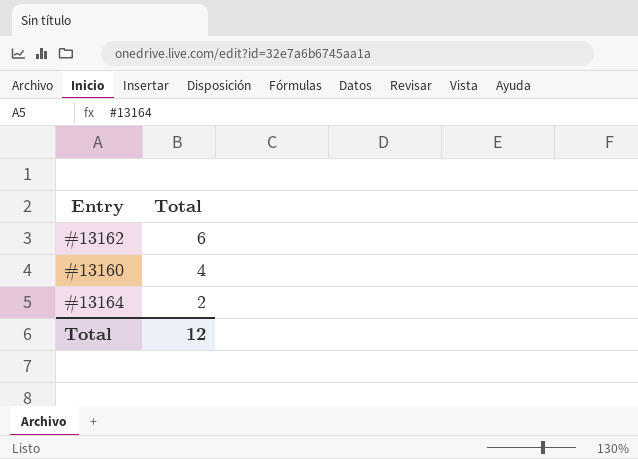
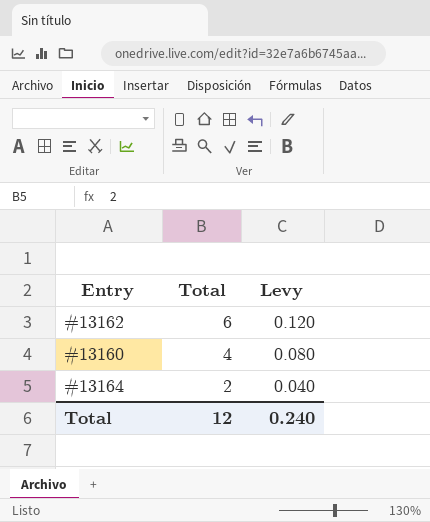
column Levy | formula: none -> [Total] * 0.02

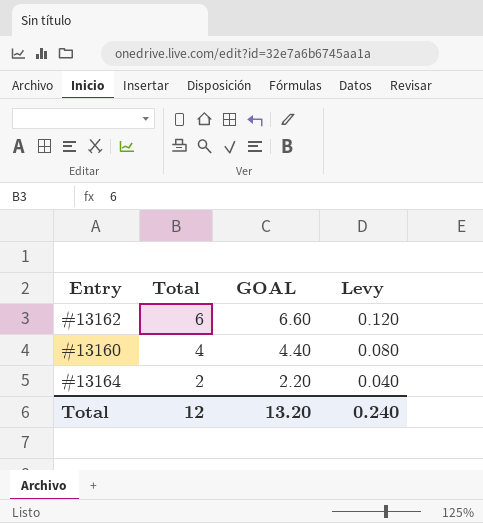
column GOAL | formula: none -> [Total] * 1.1

